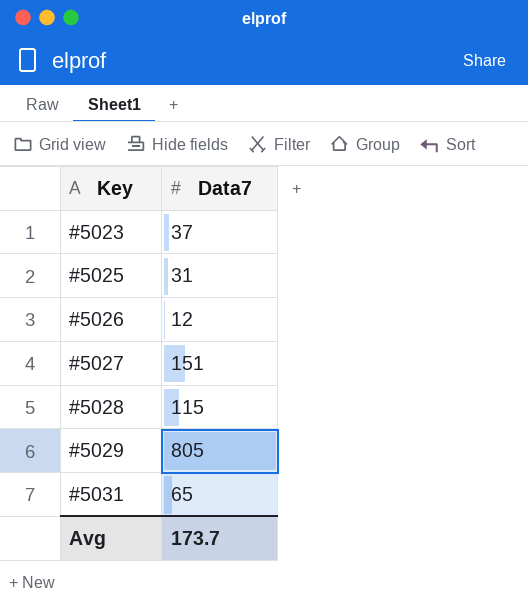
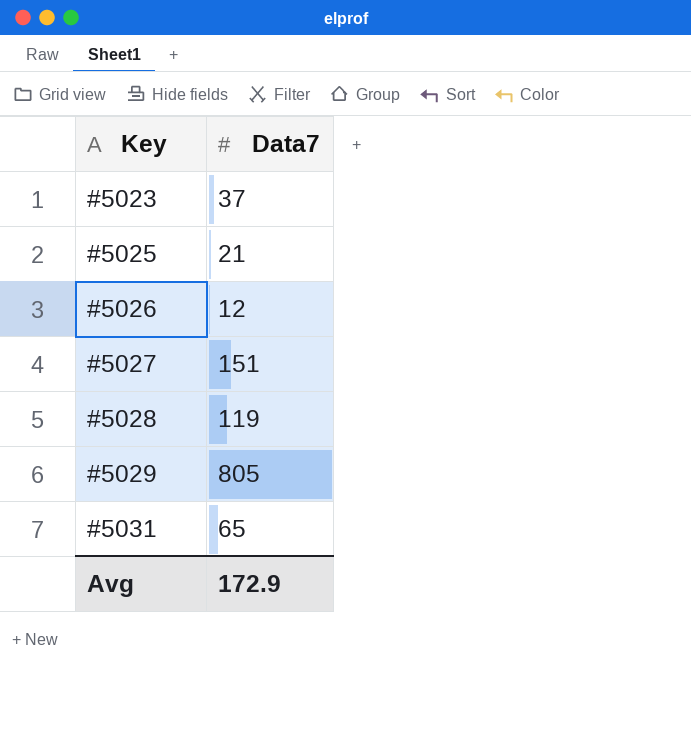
#5025 | Data7: 31 -> 21
#5028 | Data7: 115 -> 119
Avg | Data7: 173.7 -> 172.9

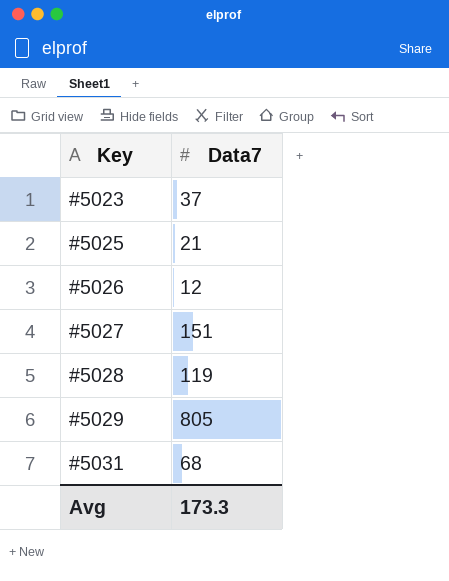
#5031 | Data7: 65 -> 68
Avg | Data7: 172.9 -> 173.3

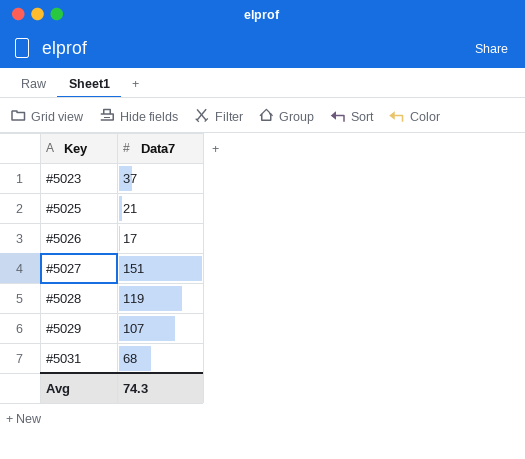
#5026 | Data7: 12 -> 17
#5029 | Data7: 805 -> 107
Avg | Data7: 173.3 -> 74.3

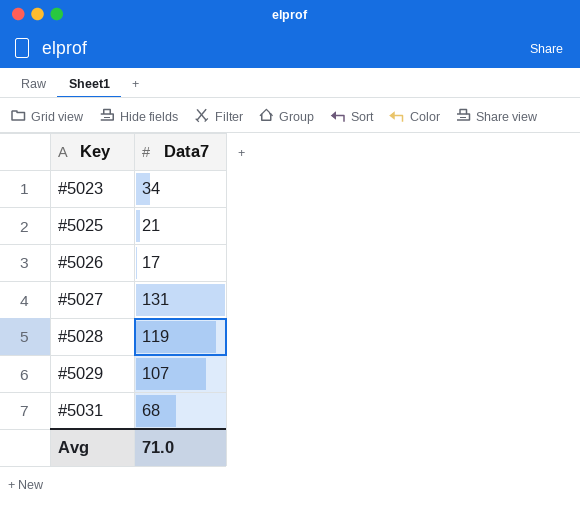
#5023 | Data7: 37 -> 34
#5027 | Data7: 151 -> 131
Avg | Data7: 74.3 -> 71.0

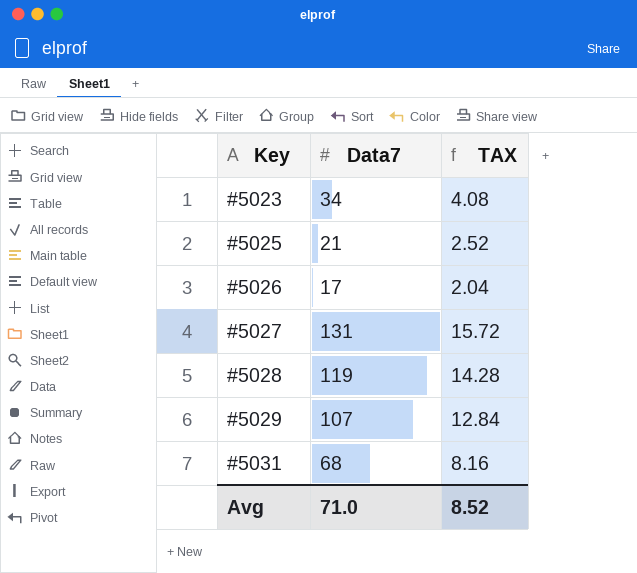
column TAX | formula: none -> [Data7] * 0.12

